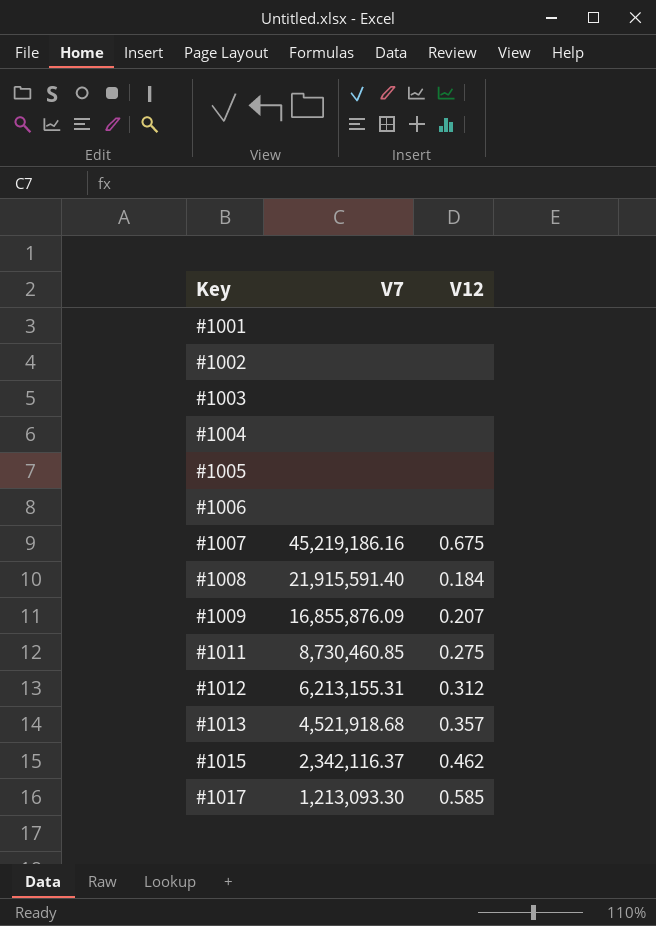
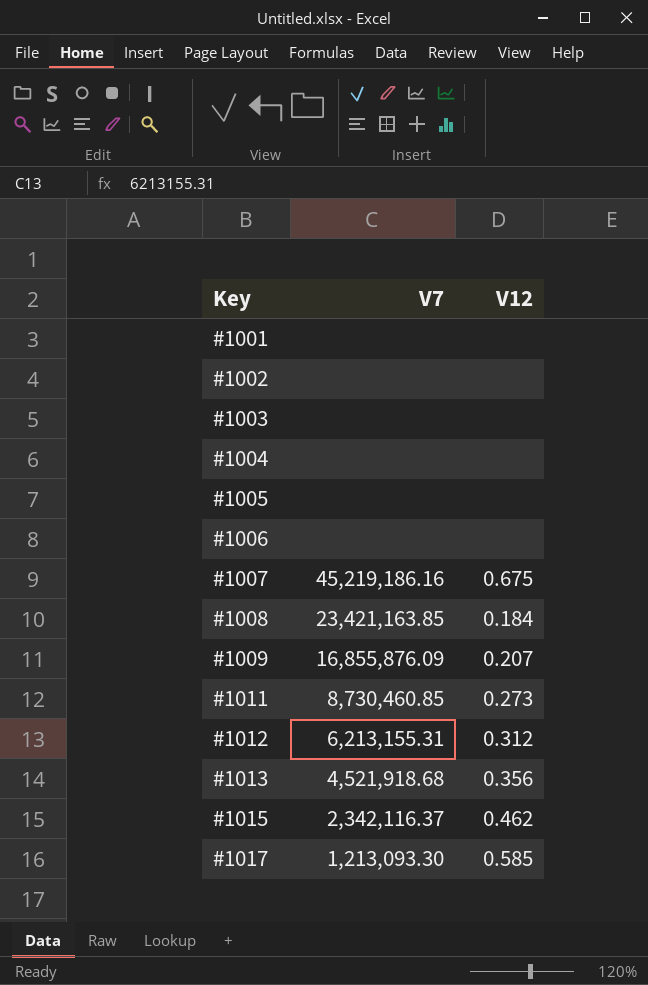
#1008 | V7: 21,915,591.40 -> 23,421,163.85
#1011 | V12: 0.275 -> 0.273
#1013 | V12: 0.357 -> 0.356

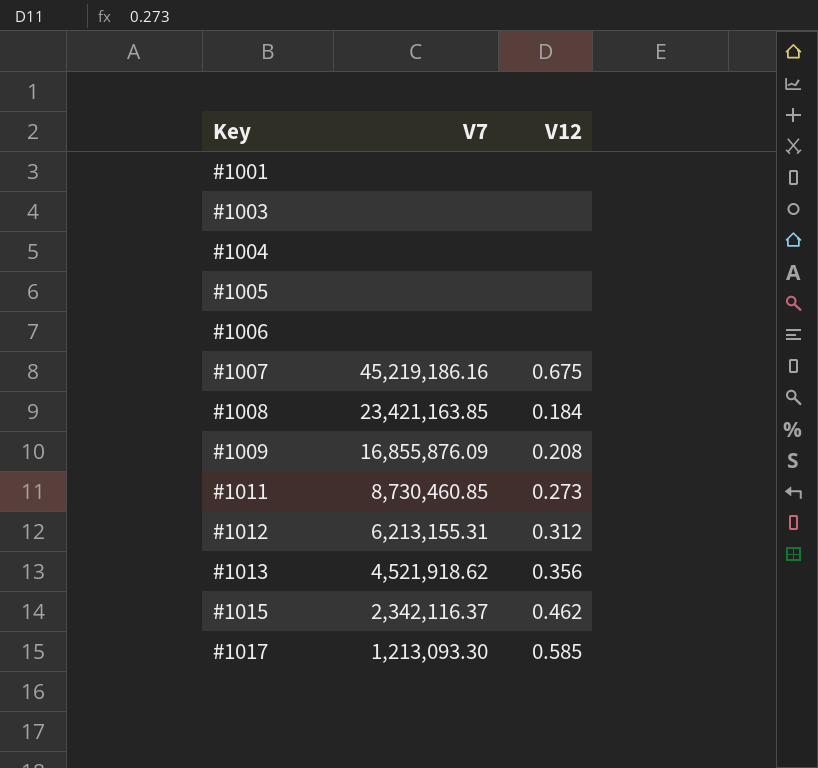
row #1002: none | none -> none
#1009 | V12: 0.207 -> 0.208
#1013 | V7: 4,521,918.68 -> 4,521,918.62

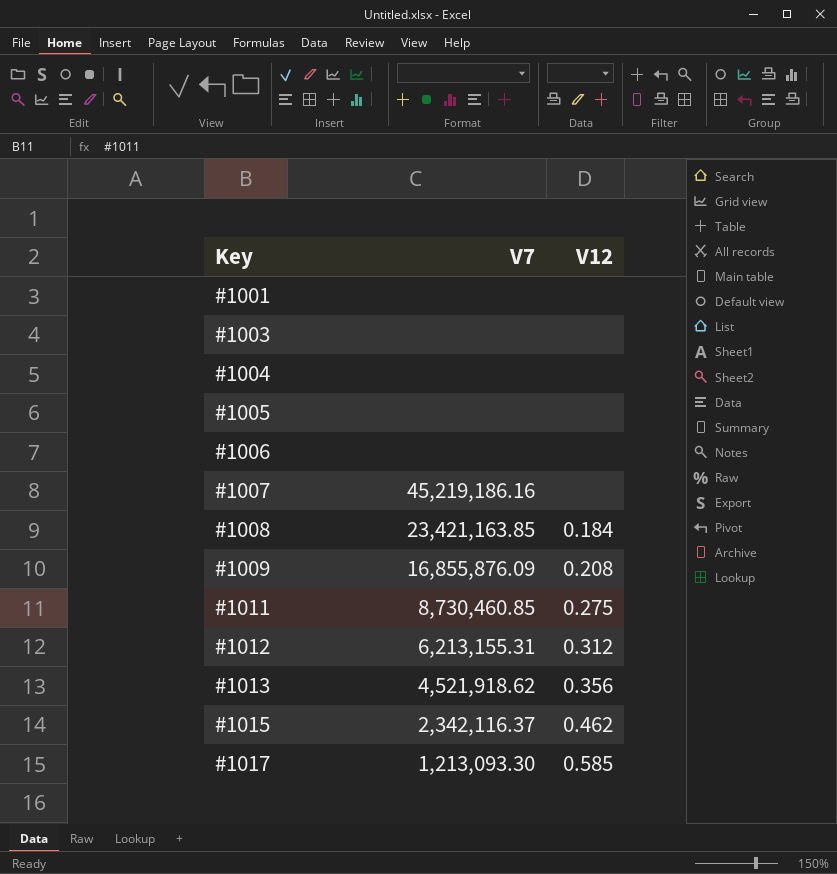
#1007 | V12: 0.675 -> none
#1011 | V12: 0.273 -> 0.275

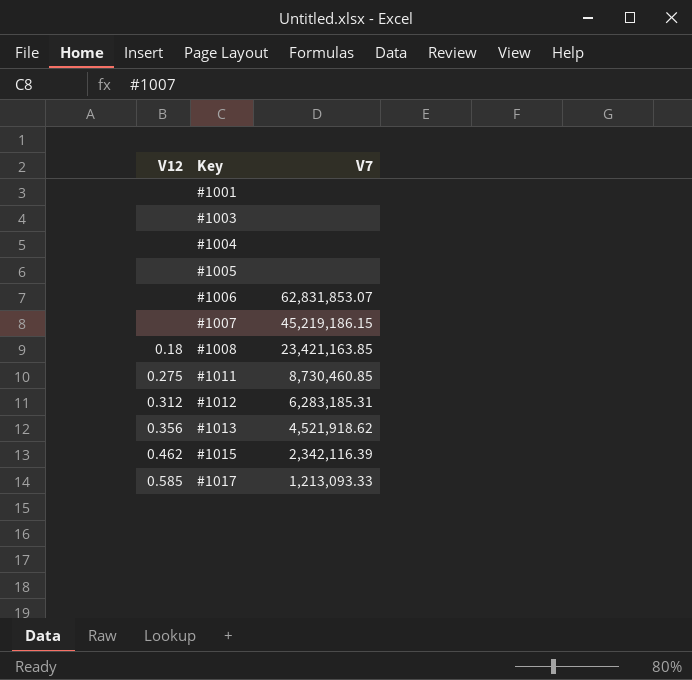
column V12 | position: 3 -> 1
row #1009: 16,855,876.09 | 0.208 -> none
#1006 | V7: none -> 62,831,853.07
#1007 | V7: 45,219,186.16 -> 45,219,186.15
#1008 | V12: 0.184 -> 0.18
#1012 | V7: 6,213,155.31 -> 6,283,185.31
#1015 | V7: 2,342,116.37 -> 2,342,116.39
#1017 | V7: 1,213,093.30 -> 1,213,093.33

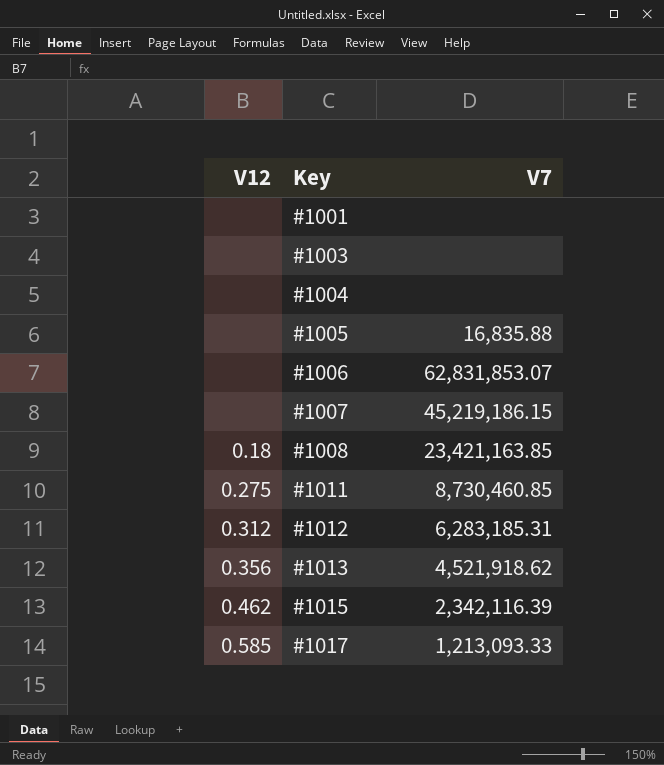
#1005 | V7: none -> 16,835.88

